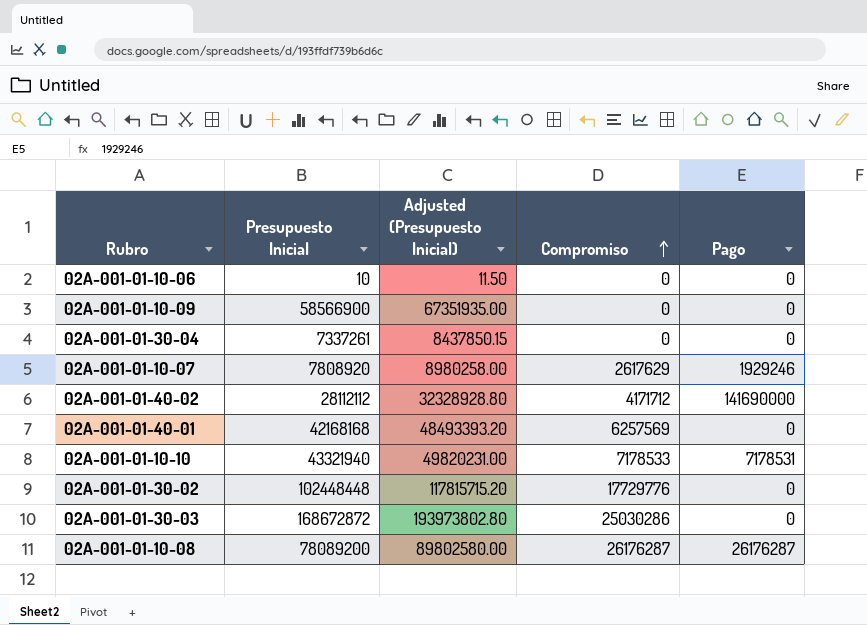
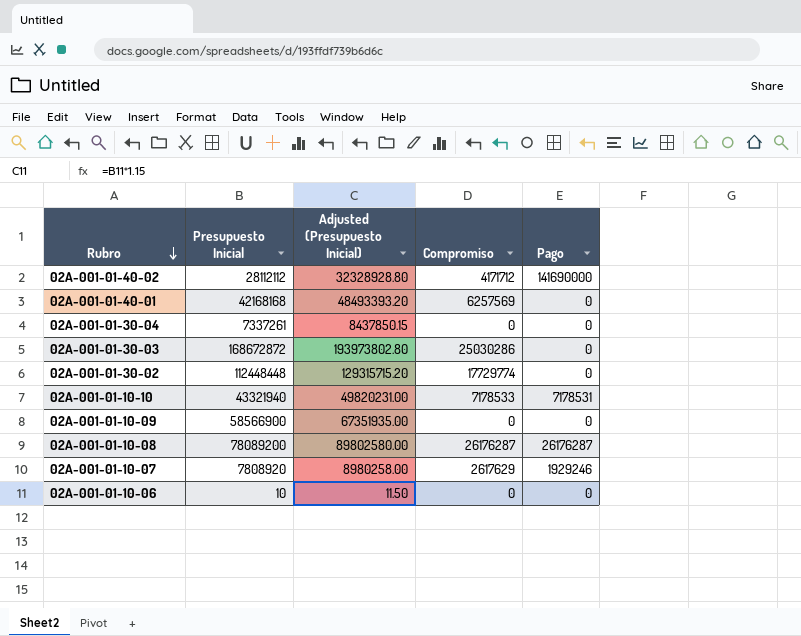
row order: Compromiso ascending -> Rubro descending
02A-001-01-30-02 | Presupuesto Inicial: 102448448 -> 112448448
02A-001-01-30-02 | Adjusted (Presupuesto Inicial): 117815715.20 -> 129315715.20
02A-001-01-30-02 | Compromiso: 17729776 -> 17729774

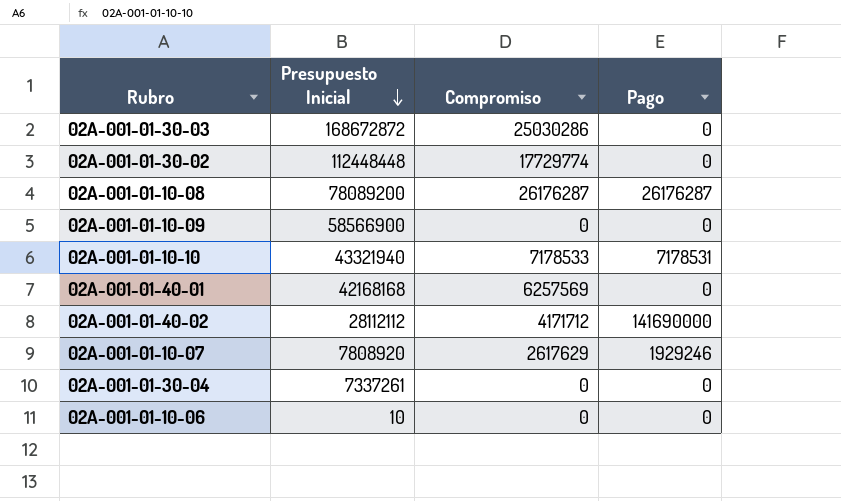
row order: Rubro descending -> Presupuesto Inicial descending
column Adjusted (Presupuesto Inicial) | formula: [Presupuesto Inicial] * 1.15 -> none

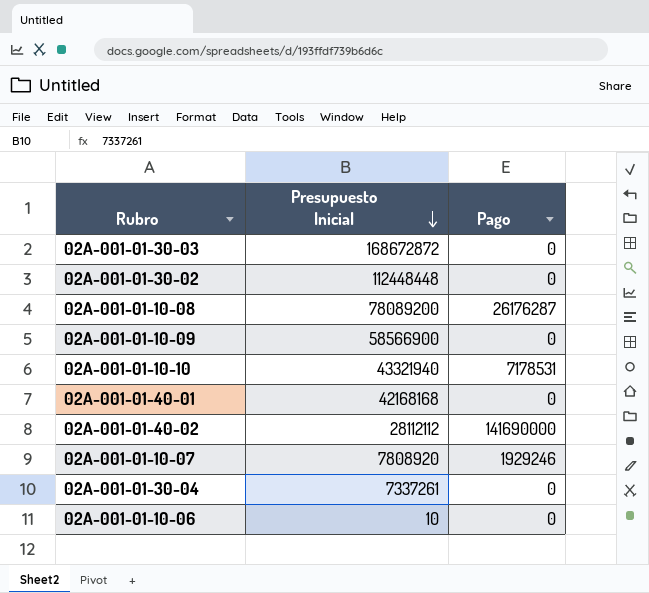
column Compromiso | position: 3 -> none

